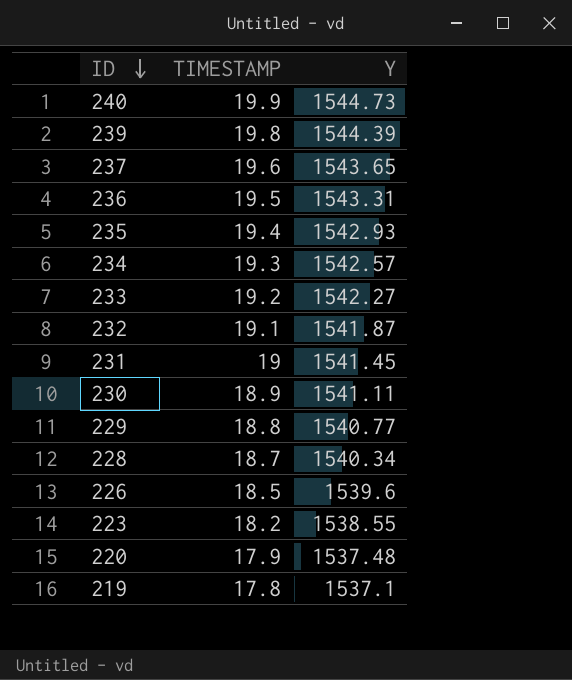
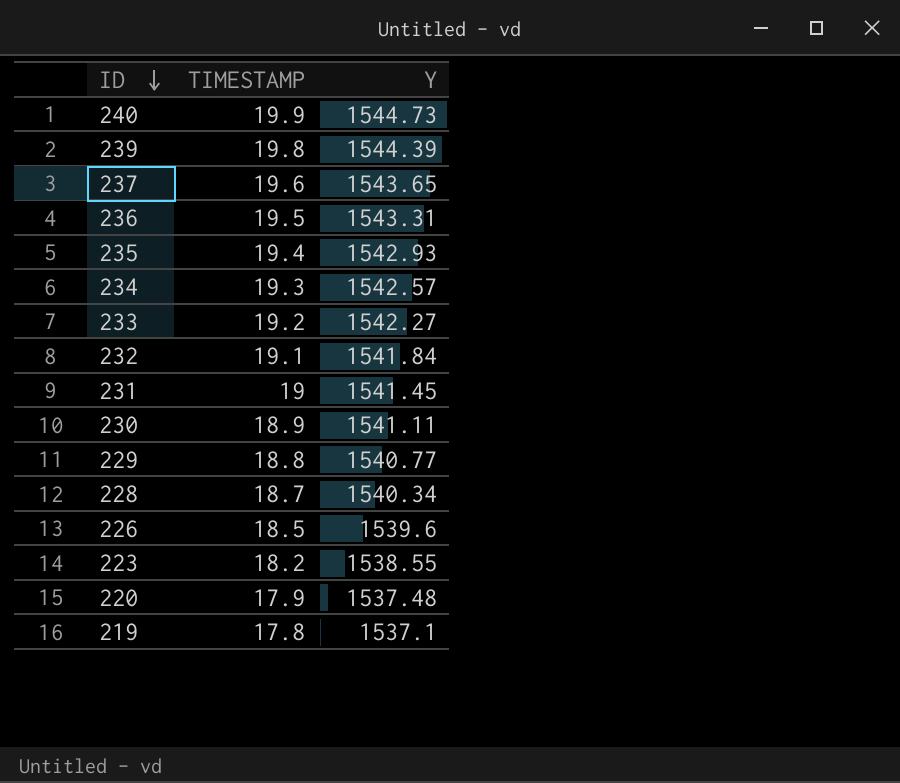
232 | Y: 1541.87 -> 1541.84

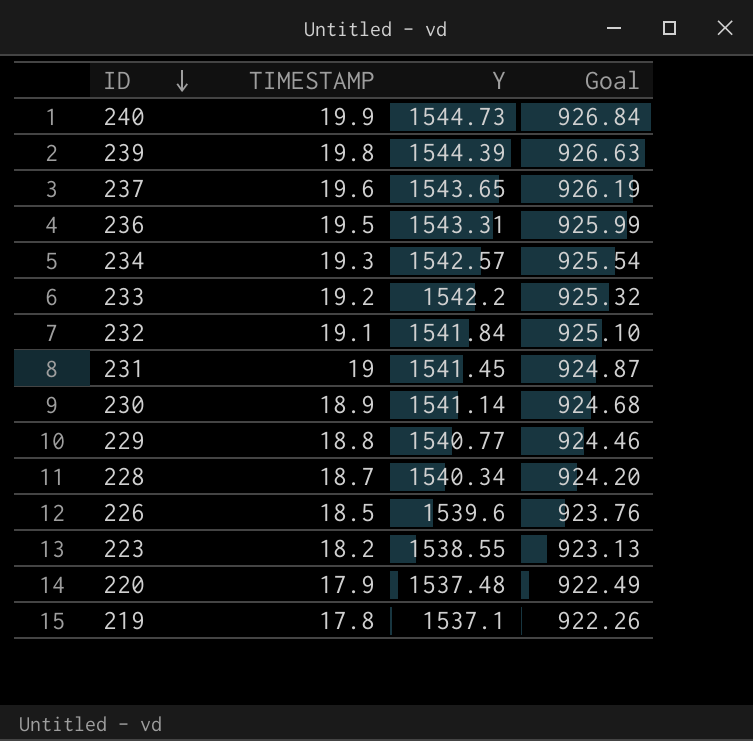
column Goal | formula: none -> [Y] * 0.6
row 235: 19.4 | 1542.93 -> none
233 | Y: 1542.27 -> 1542.2
230 | Y: 1541.11 -> 1541.14

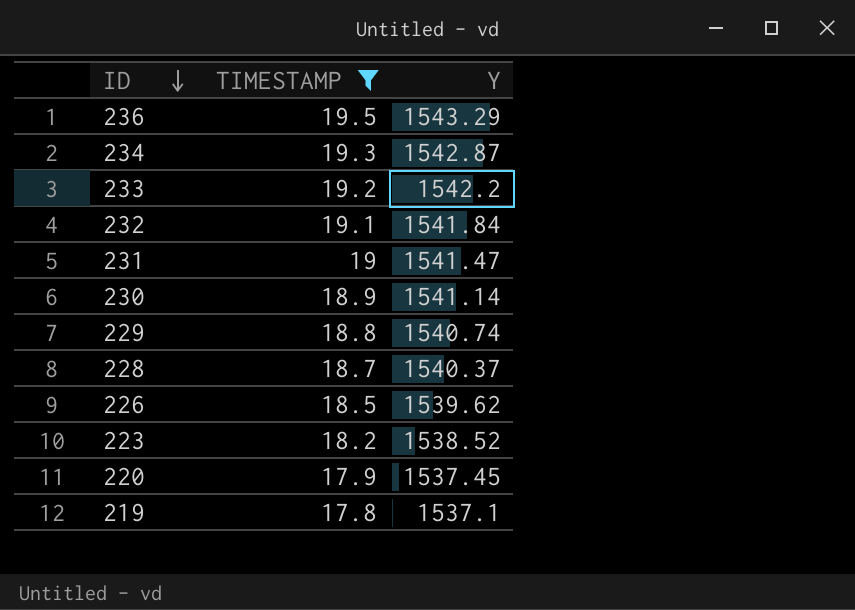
filter: none -> TIMESTAMP <= 19.5
column Goal | formula: [Y] * 0.6 -> none
236 | Y: 1543.31 -> 1543.29
234 | Y: 1542.57 -> 1542.87
231 | Y: 1541.45 -> 1541.47
229 | Y: 1540.77 -> 1540.74
228 | Y: 1540.34 -> 1540.37
226 | Y: 1539.6 -> 1539.62
223 | Y: 1538.55 -> 1538.52
220 | Y: 1537.48 -> 1537.45

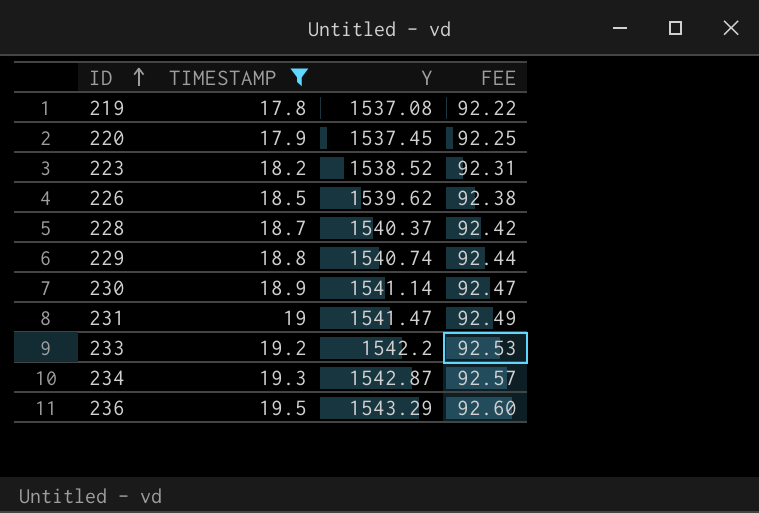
row order: ID descending -> ID ascending
column FEE | formula: none -> [Y] * 0.06
row 232: 19.1 | 1541.84 -> none
219 | Y: 1537.1 -> 1537.08

